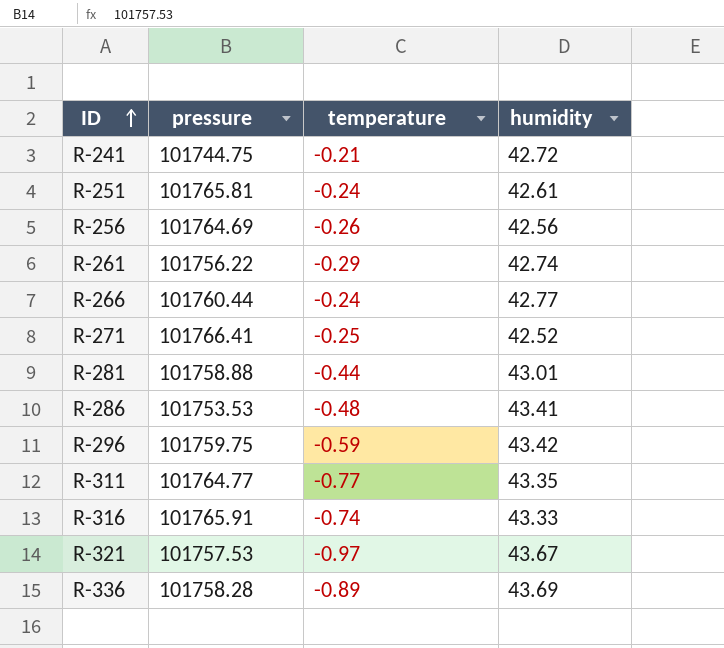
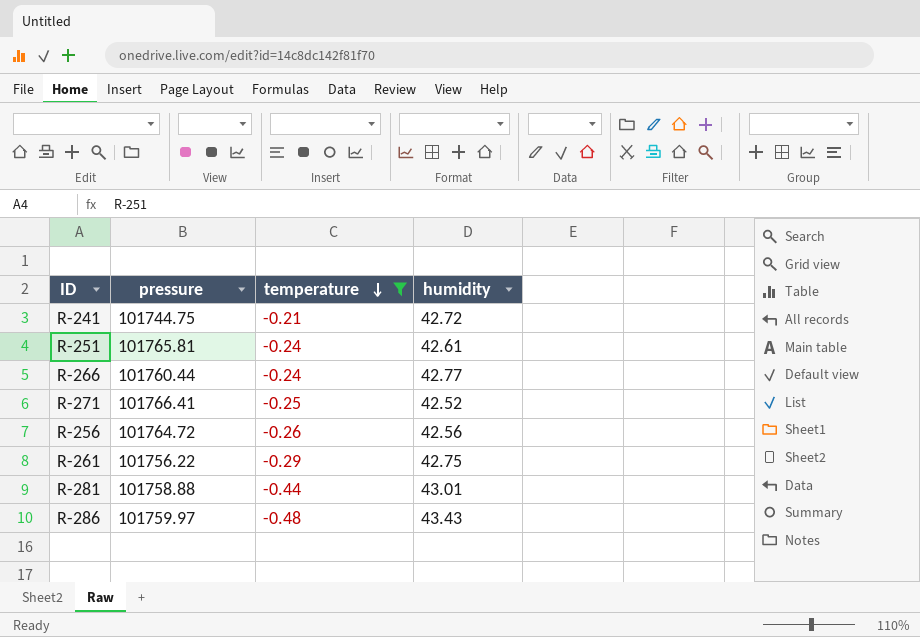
filter: none -> temperature >= -0.48
row order: ID ascending -> temperature descending
R-256 | pressure: 101764.69 -> 101764.72
R-261 | humidity: 42.74 -> 42.75
R-286 | pressure: 101753.53 -> 101759.97
R-286 | humidity: 43.41 -> 43.43

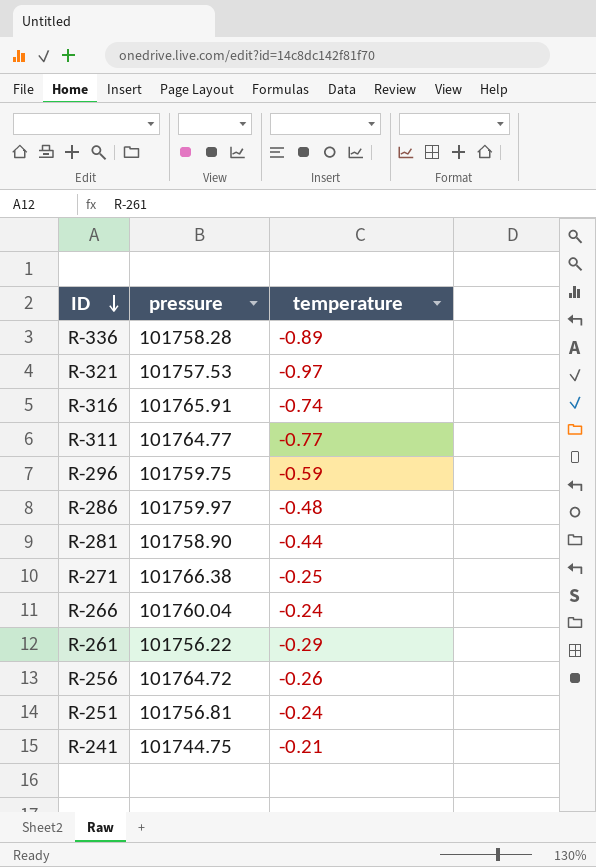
filter: temperature >= -0.48 -> none
row order: temperature descending -> ID descending
column humidity | position: 4 -> none
R-281 | pressure: 101758.88 -> 101758.90
R-271 | pressure: 101766.41 -> 101766.38
R-266 | pressure: 101760.44 -> 101760.04
R-251 | pressure: 101765.81 -> 101756.81

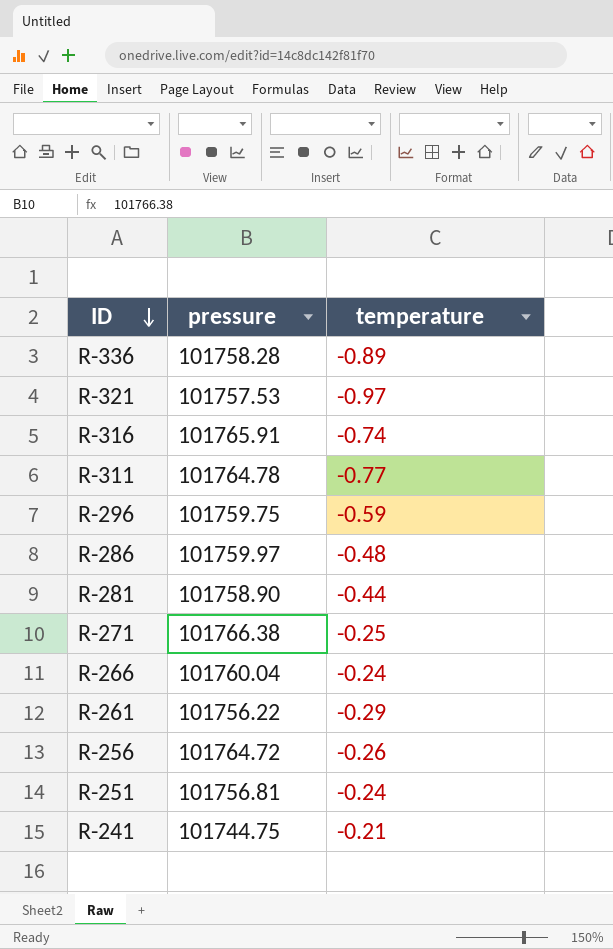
R-311 | pressure: 101764.77 -> 101764.78

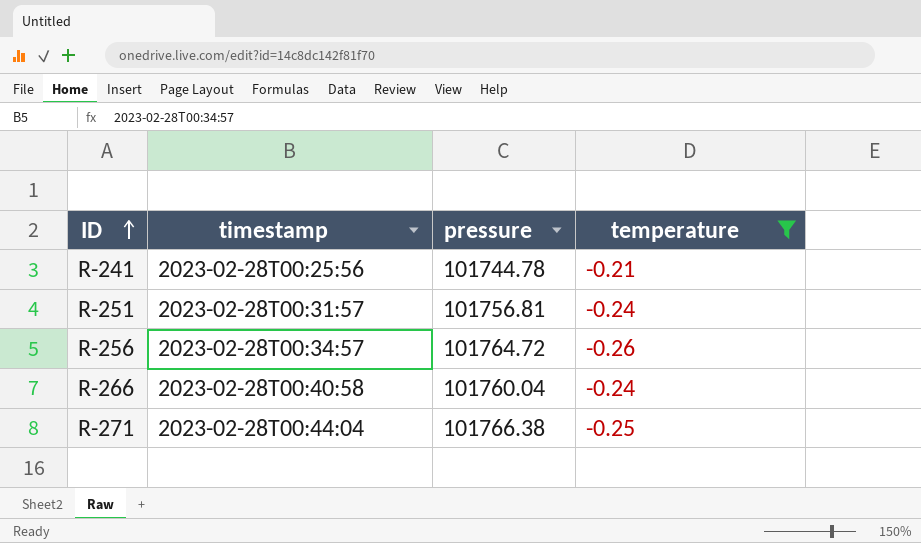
filter: none -> temperature >= -0.26
row order: ID descending -> ID ascending
column timestamp | position: none -> 2
R-241 | pressure: 101744.75 -> 101744.78

